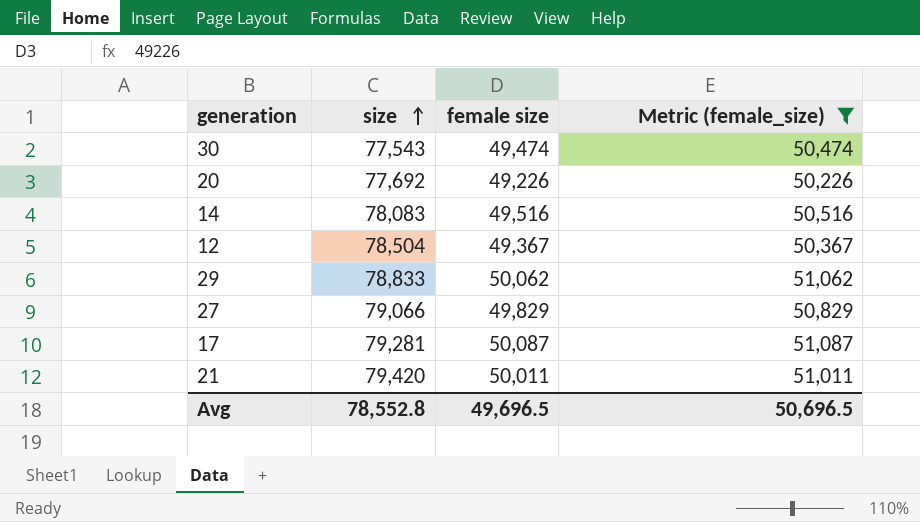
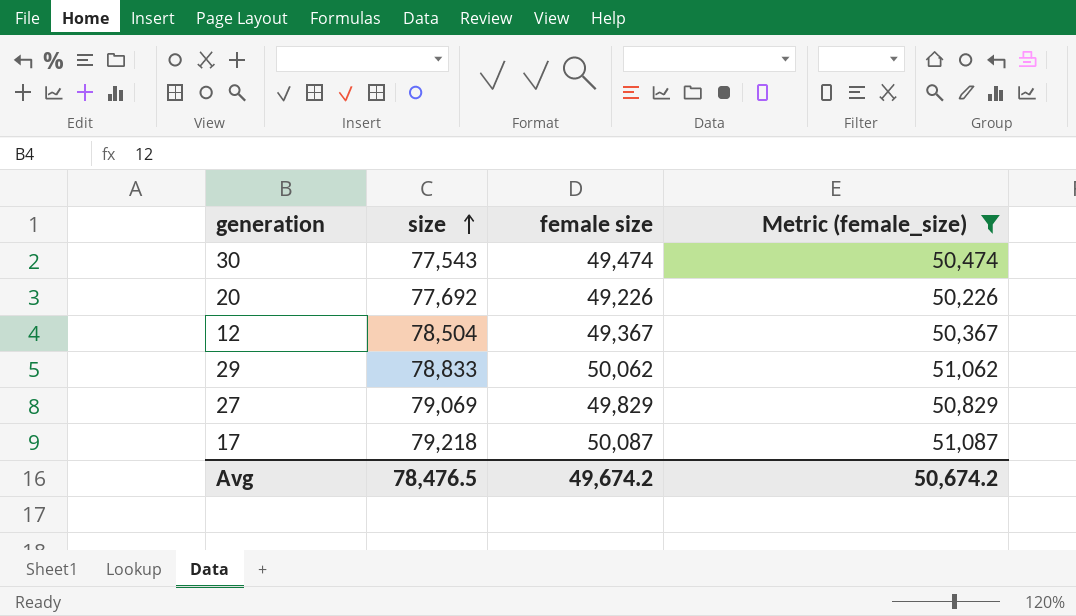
row 14: 78,083 | 49,516 | 50,516 -> none
row 21: 79,420 | 50,011 | 51,011 -> none
27 | size: 79,066 -> 79,069
17 | size: 79,281 -> 79,218
Avg | size: 78,552.8 -> 78,476.5
Avg | female size: 49,696.5 -> 49,674.2
Avg | Metric (female_size): 50,696.5 -> 50,674.2

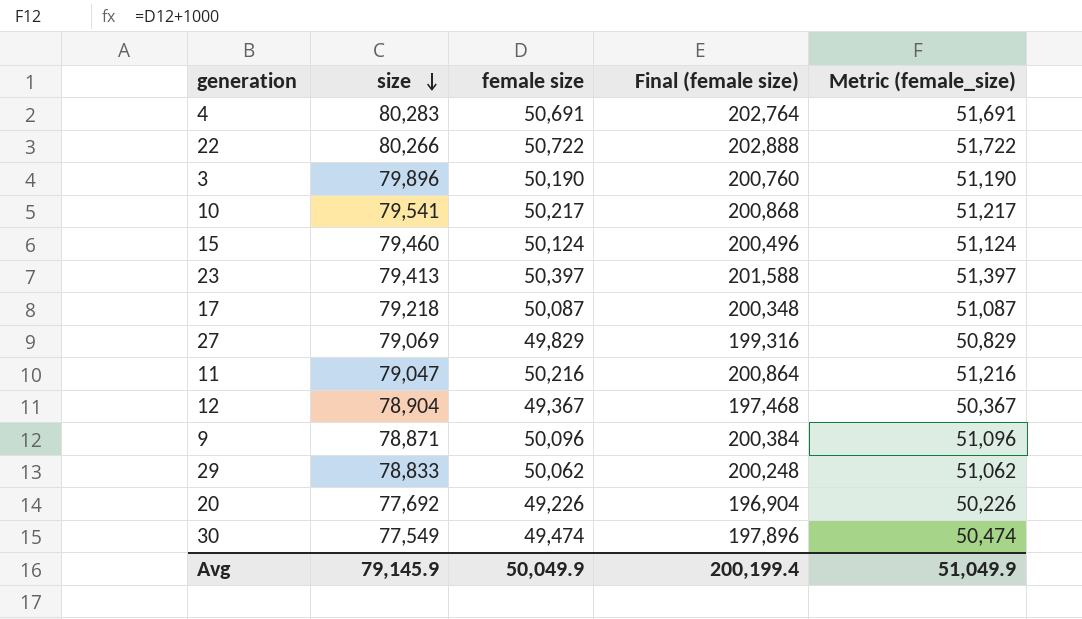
filter: Metric (female_size) <= 51,087 -> none
row order: size ascending -> size descending
column Final (female size) | formula: none -> [female size] * 4
12 | size: 78,504 -> 78,904
30 | size: 77,543 -> 77,549
Avg | size: 78,476.5 -> 79,145.9
Avg | female size: 49,674.2 -> 50,049.9
Avg | Metric (female_size): 50,674.2 -> 51,049.9

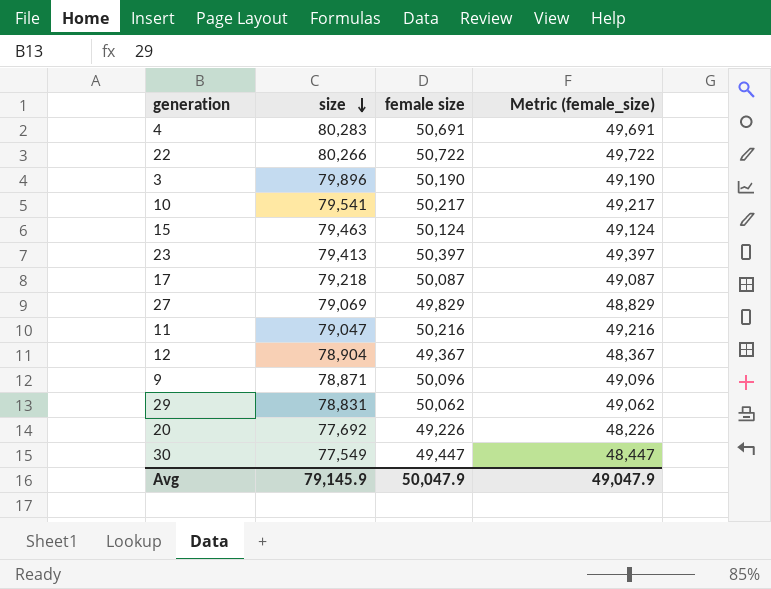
column Final (female size) | formula: [female size] * 4 -> none
column Metric (female_size) | formula: [female size] + 1000 -> [female size] - 1000
15 | size: 79,460 -> 79,463
29 | size: 78,833 -> 78,831
30 | female size: 49,474 -> 49,447
Avg | female size: 50,049.9 -> 50,047.9
Avg | Metric (female_size): 51,049.9 -> 49,047.9

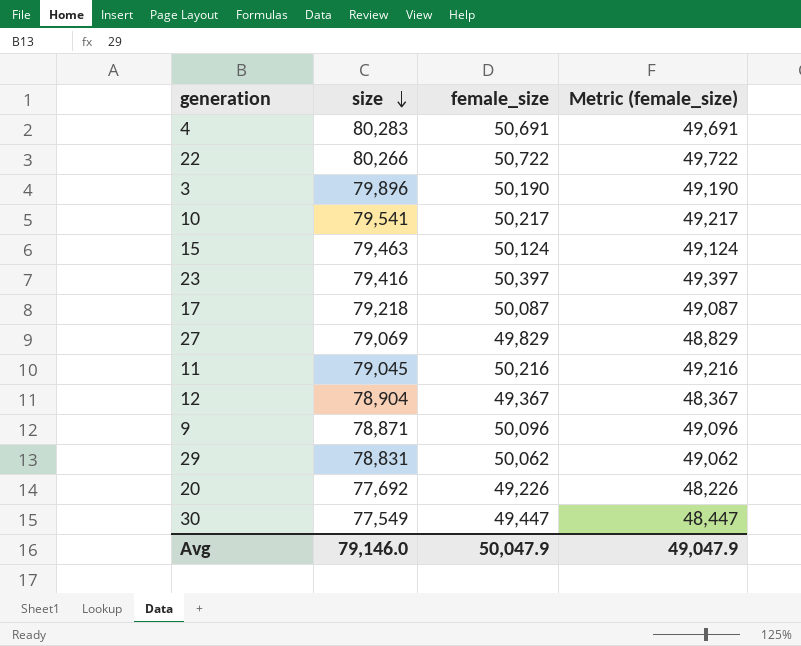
column name: female size -> female_size
23 | size: 79,413 -> 79,416
11 | size: 79,047 -> 79,045
Avg | size: 79,145.9 -> 79,146.0

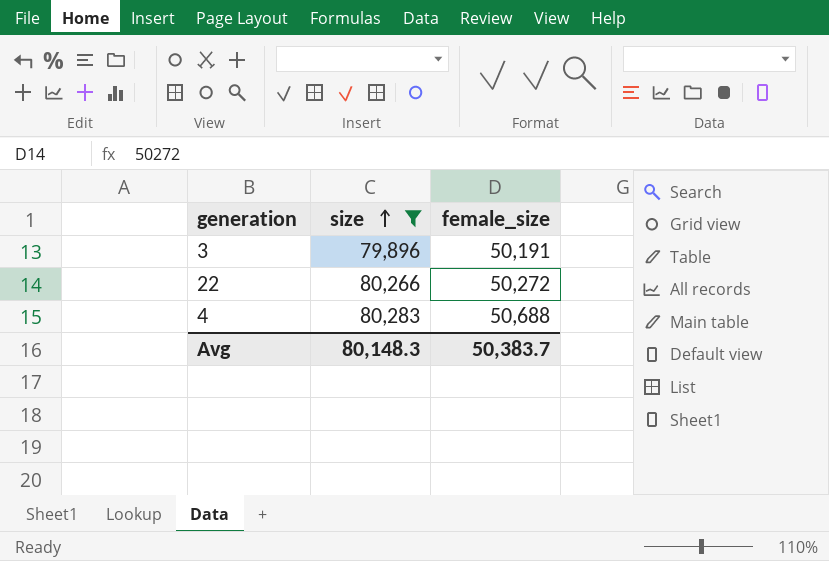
filter: none -> size >= 79,896
row order: size descending -> size ascending
column Metric (female_size) | formula: [female_size] - 1000 -> none
3 | female_size: 50,190 -> 50,191
22 | female_size: 50,722 -> 50,272
4 | female_size: 50,691 -> 50,688
Avg | size: 79,146.0 -> 80,148.3
Avg | female_size: 50,047.9 -> 50,383.7

